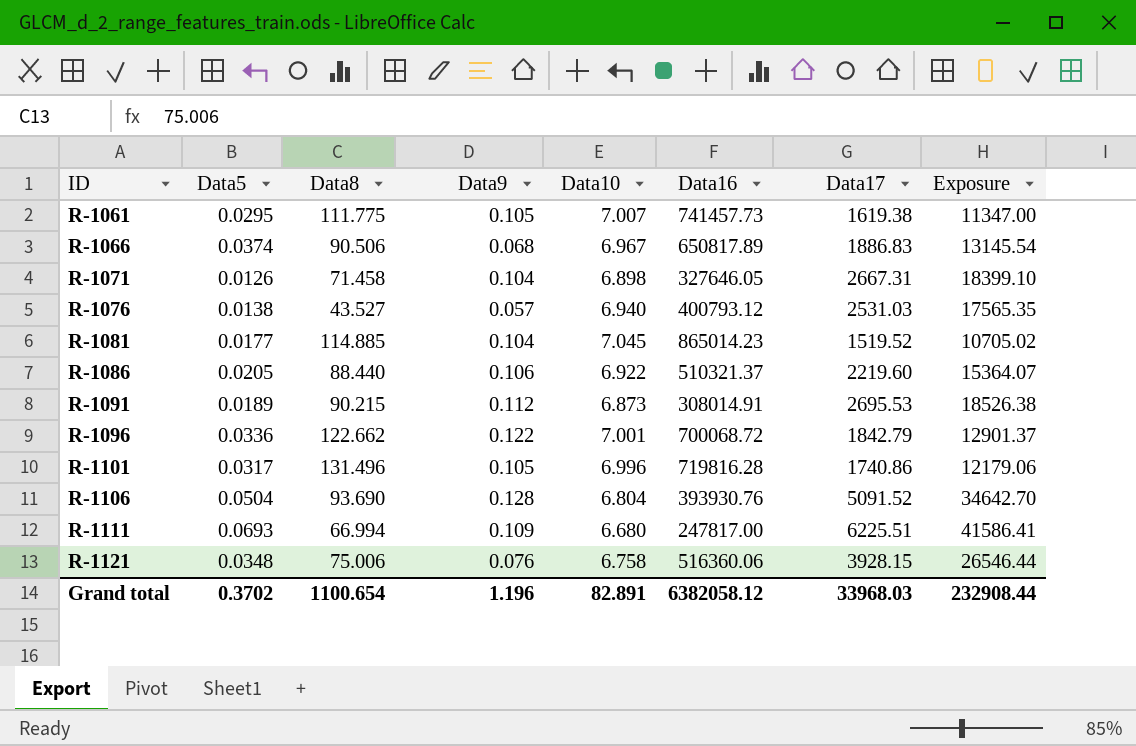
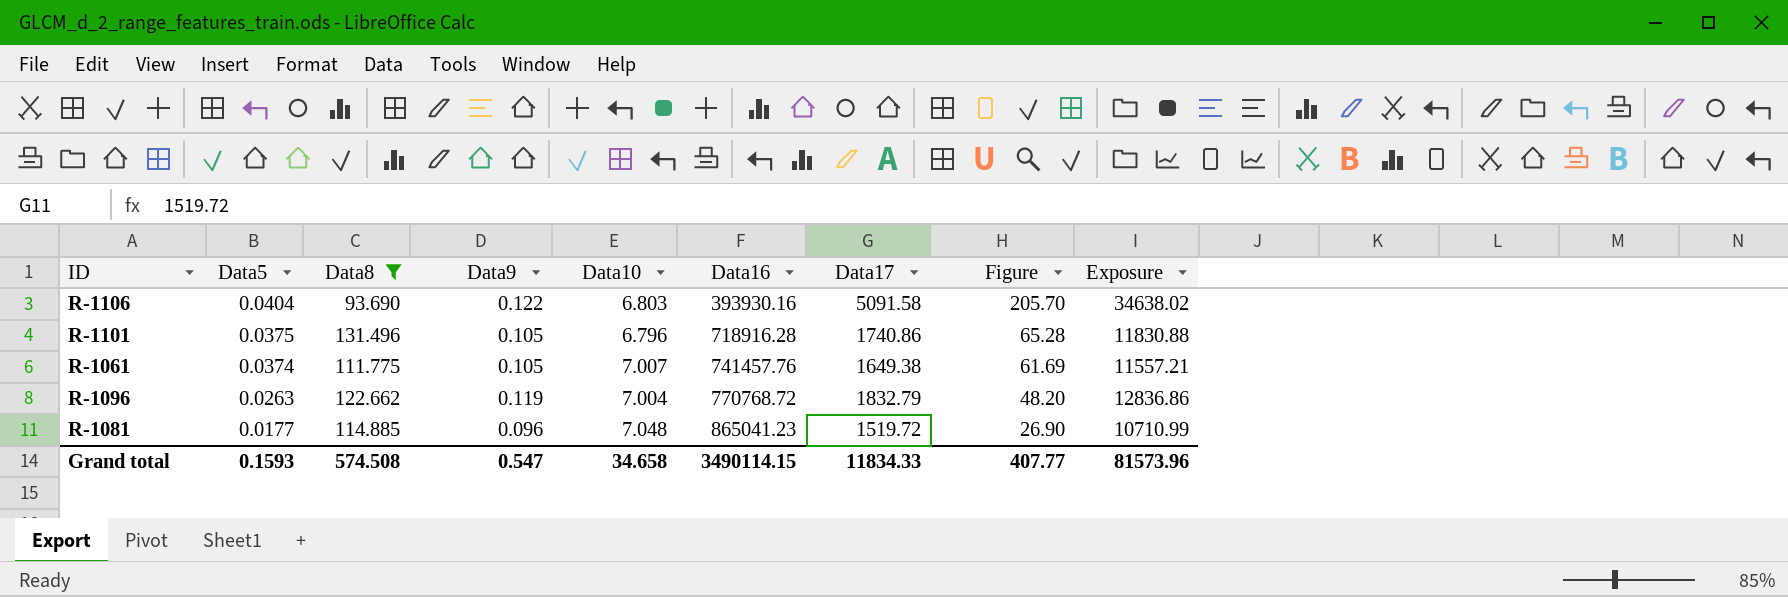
filter: none -> Data8 >= 93.690
row order: ID ascending -> Data5 descending
column Figure | formula: none -> [Data5] * [Data17]
R-1106 | Data5: 0.0504 -> 0.0404
R-1106 | Data9: 0.128 -> 0.122
R-1106 | Data10: 6.804 -> 6.803
R-1106 | Data16: 393930.76 -> 393930.16
R-1106 | Data17: 5091.52 -> 5091.58
R-1106 | Exposure: 34642.70 -> 34638.02
R-1101 | Data5: 0.0317 -> 0.0375
R-1101 | Data10: 6.996 -> 6.796
R-1101 | Data16: 719816.28 -> 718916.28
R-1101 | Exposure: 12179.06 -> 11830.88
R-1061 | Data5: 0.0295 -> 0.0374
R-1061 | Data16: 741457.73 -> 741457.76
R-1061 | Data17: 1619.38 -> 1649.38
R-1061 | Exposure: 11347.00 -> 11557.21
R-1096 | Data5: 0.0336 -> 0.0263
R-1096 | Data9: 0.122 -> 0.119
R-1096 | Data10: 7.001 -> 7.004
R-1096 | Data16: 700068.72 -> 770768.72
R-1096 | Data17: 1842.79 -> 1832.79
R-1096 | Exposure: 12901.37 -> 12836.86
R-1081 | Data9: 0.104 -> 0.096
R-1081 | Data10: 7.045 -> 7.048
R-1081 | Data16: 865014.23 -> 865041.23
R-1081 | Data17: 1519.52 -> 1519.72
R-1081 | Exposure: 10705.02 -> 10710.99
Grand total | Data5: 0.3702 -> 0.1593
Grand total | Data8: 1100.654 -> 574.508
Grand total | Data9: 1.196 -> 0.547
Grand total | Data10: 82.891 -> 34.658
Grand total | Data16: 6382058.12 -> 3490114.15
Grand total | Data17: 33968.03 -> 11834.33
Grand total | Exposure: 232908.44 -> 81573.96

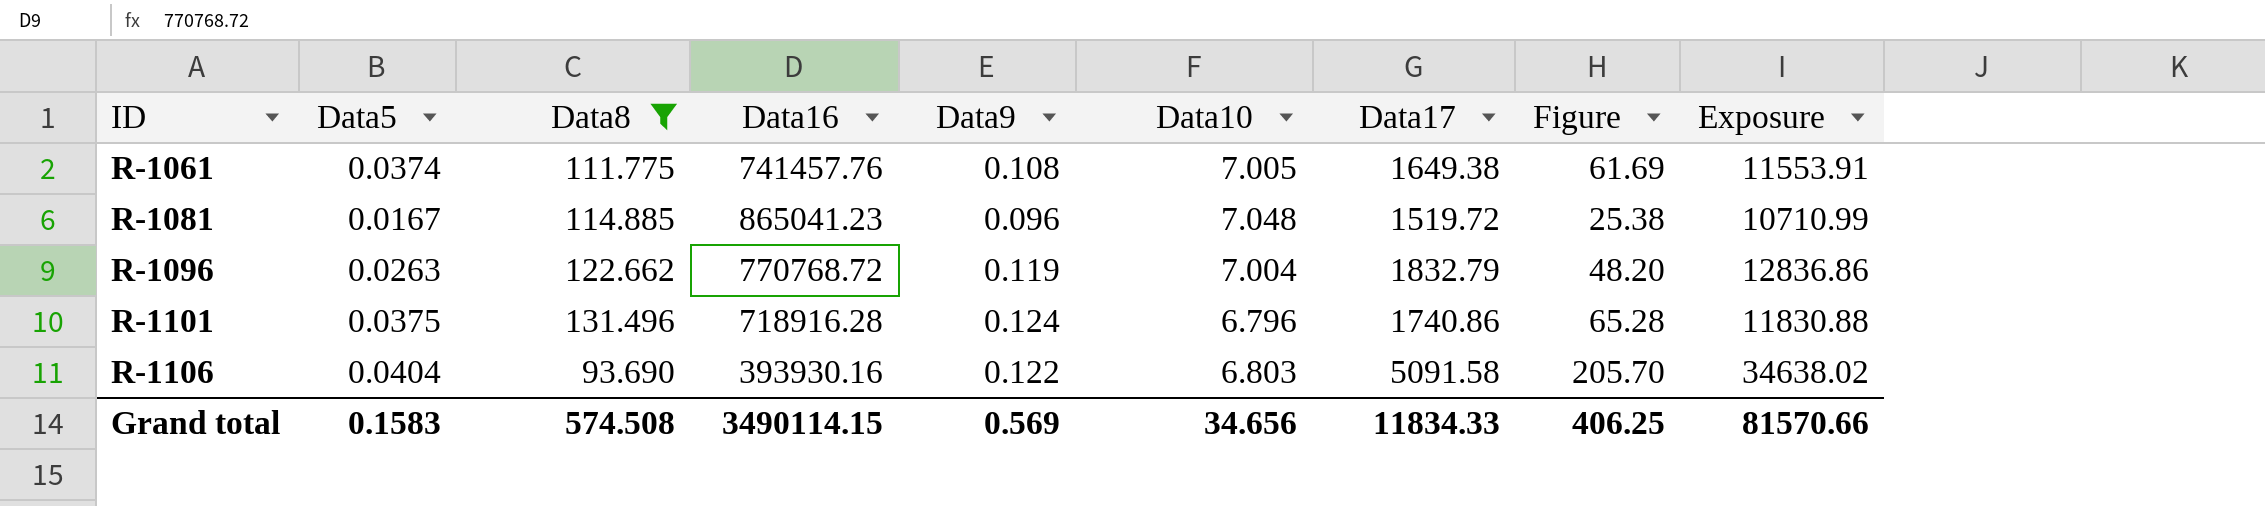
row order: Data5 descending -> ID ascending
column Data16 | position: 6 -> 4
R-1061 | Data9: 0.105 -> 0.108
R-1061 | Data10: 7.007 -> 7.005
R-1061 | Exposure: 11557.21 -> 11553.91
R-1081 | Data5: 0.0177 -> 0.0167
R-1081 | Figure: 26.90 -> 25.38
R-1101 | Data9: 0.105 -> 0.124
Grand total | Data5: 0.1593 -> 0.1583
Grand total | Data9: 0.547 -> 0.569
Grand total | Data10: 34.658 -> 34.656
Grand total | Figure: 407.77 -> 406.25
Grand total | Exposure: 81573.96 -> 81570.66

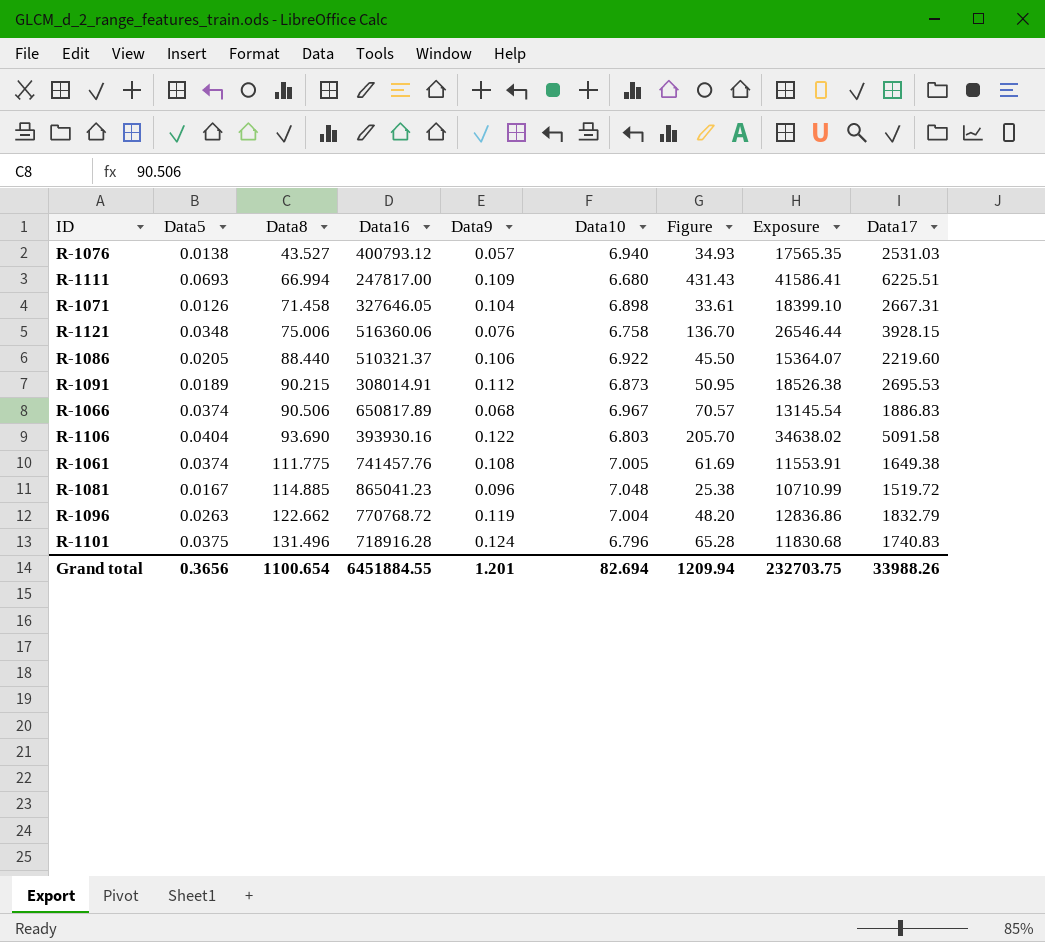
filter: Data8 >= 93.690 -> none
row order: ID ascending -> Data8 ascending
column Data17 | position: 7 -> 9
R-1101 | Exposure: 11830.88 -> 11830.68
R-1101 | Data17: 1740.86 -> 1740.83
Grand total | Data5: 0.1583 -> 0.3656
Grand total | Data8: 574.508 -> 1100.654
Grand total | Data16: 3490114.15 -> 6451884.55
Grand total | Data9: 0.569 -> 1.201
Grand total | Data10: 34.656 -> 82.694
Grand total | Figure: 406.25 -> 1209.94
Grand total | Exposure: 81570.66 -> 232703.75
Grand total | Data17: 11834.33 -> 33988.26

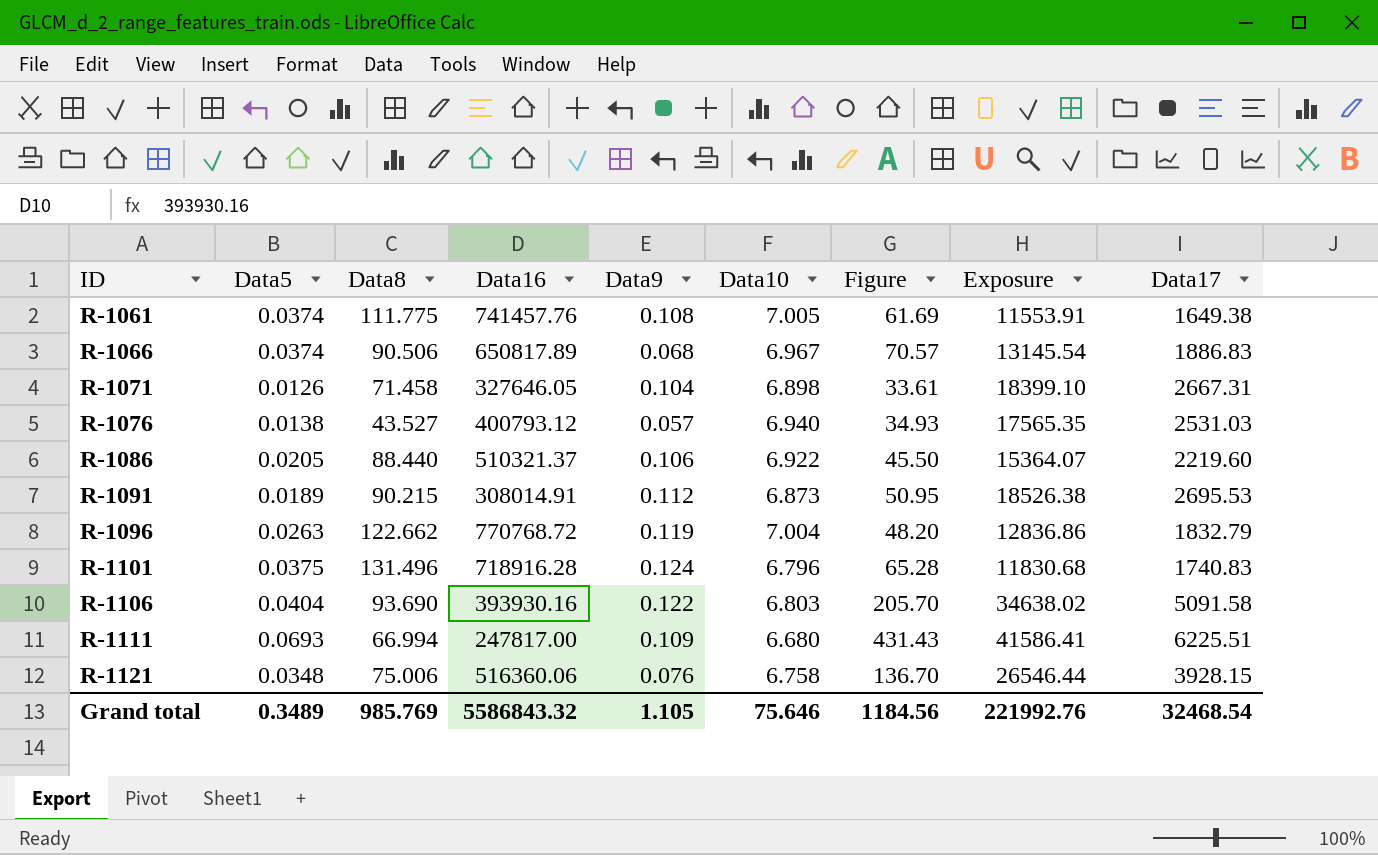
row order: Data8 ascending -> ID ascending
row R-1081: 0.0167 | 114.885 | 865041.23 | 0.096 | 7.048 | 25.38 | 10710.99 | 1519.72 -> none
Grand total | Data5: 0.3656 -> 0.3489
Grand total | Data8: 1100.654 -> 985.769
Grand total | Data16: 6451884.55 -> 5586843.32
Grand total | Data9: 1.201 -> 1.105
Grand total | Data10: 82.694 -> 75.646
Grand total | Figure: 1209.94 -> 1184.56
Grand total | Exposure: 232703.75 -> 221992.76
Grand total | Data17: 33988.26 -> 32468.54

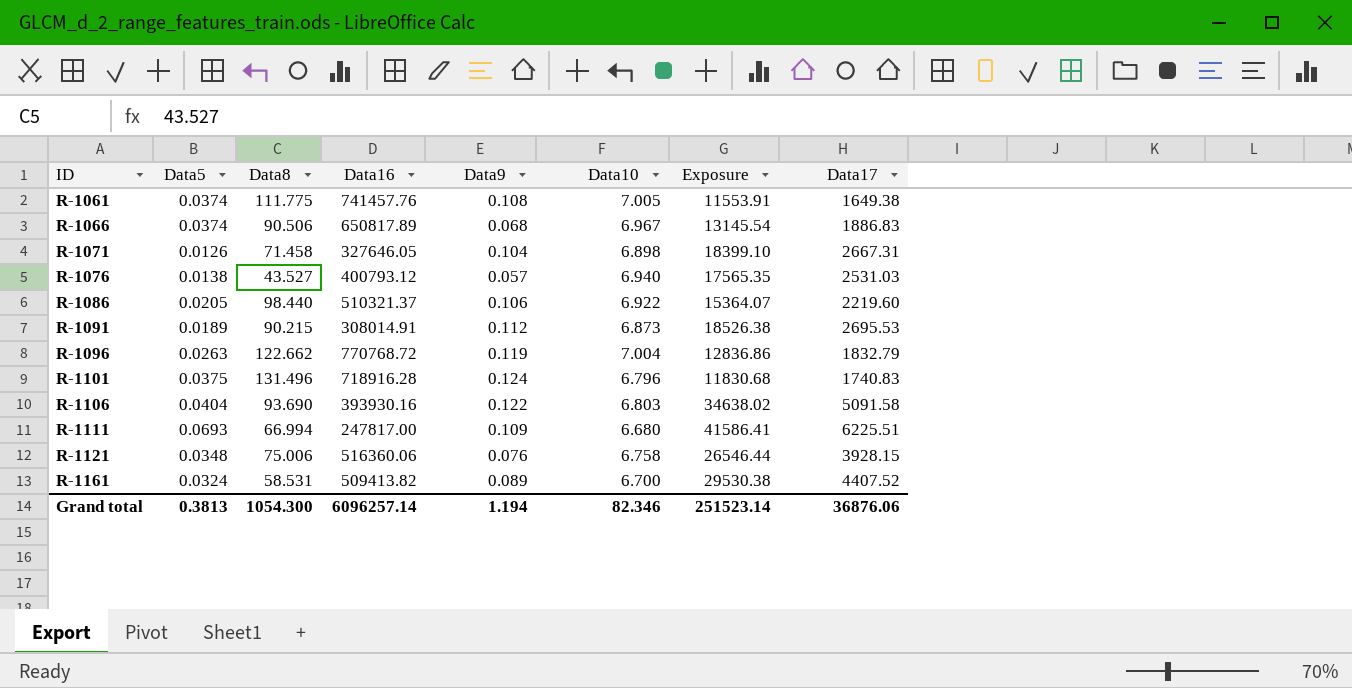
column Figure | formula: [Data5] * [Data17] -> none
R-1086 | Data8: 88.440 -> 98.440
row R-1161: none -> 0.0324 | 58.531 | 509413.82 | 0.089 | 6.700 | 29530.38 | 4407.52
Grand total | Data5: 0.3489 -> 0.3813
Grand total | Data8: 985.769 -> 1054.300
Grand total | Data16: 5586843.32 -> 6096257.14
Grand total | Data9: 1.105 -> 1.194
Grand total | Data10: 75.646 -> 82.346
Grand total | Exposure: 221992.76 -> 251523.14
Grand total | Data17: 32468.54 -> 36876.06

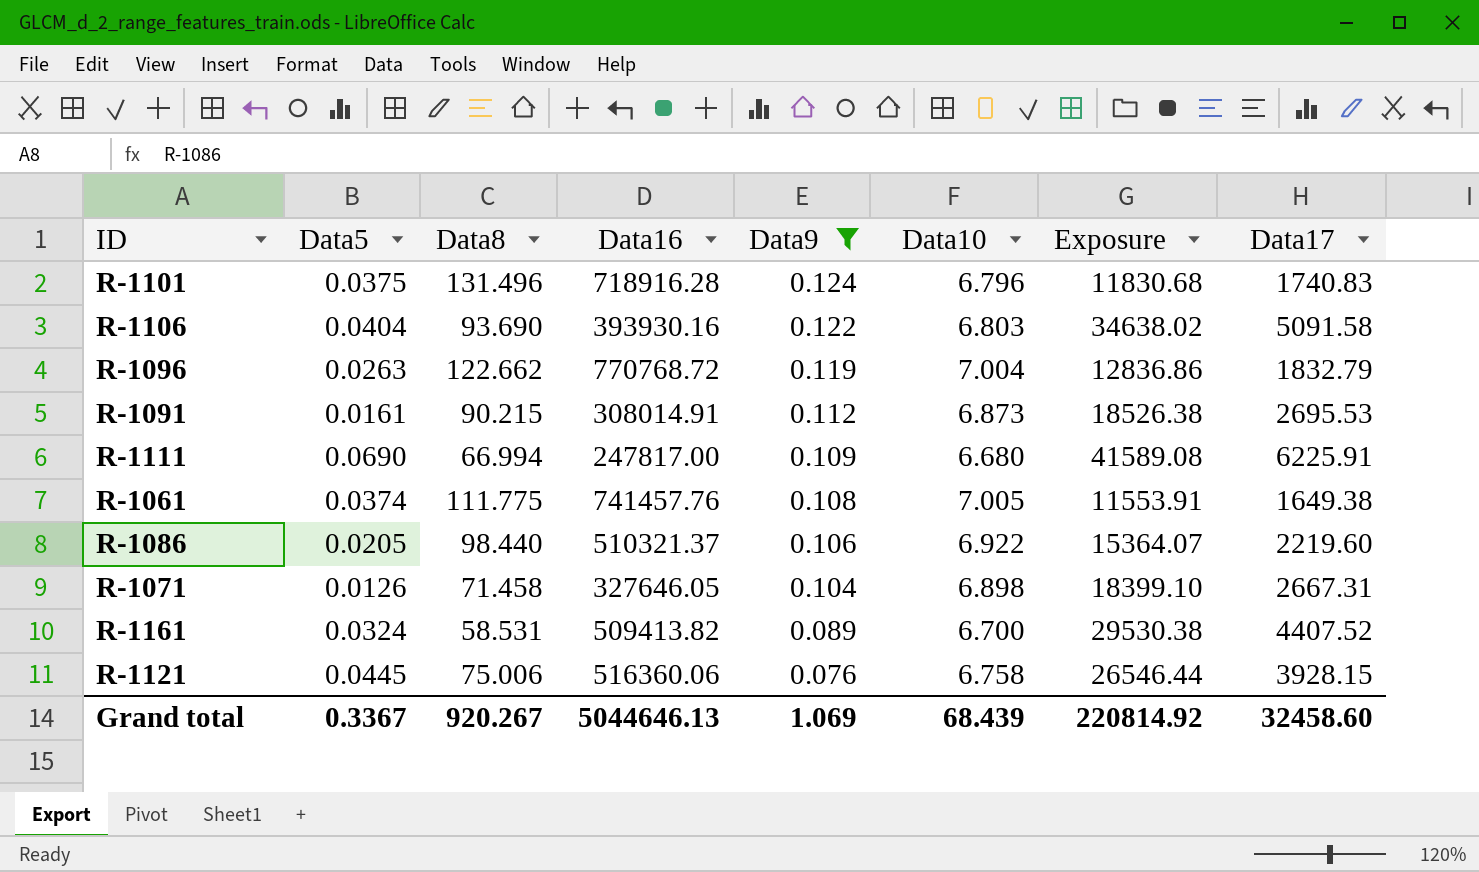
filter: none -> Data9 >= 0.076
row order: ID ascending -> Data9 descending
R-1091 | Data5: 0.0189 -> 0.0161
R-1111 | Data5: 0.0693 -> 0.0690
R-1111 | Exposure: 41586.41 -> 41589.08
R-1111 | Data17: 6225.51 -> 6225.91
R-1121 | Data5: 0.0348 -> 0.0445
Grand total | Data5: 0.3813 -> 0.3367
Grand total | Data8: 1054.300 -> 920.267
Grand total | Data16: 6096257.14 -> 5044646.13
Grand total | Data9: 1.194 -> 1.069
Grand total | Data10: 82.346 -> 68.439
Grand total | Exposure: 251523.14 -> 220814.92
Grand total | Data17: 36876.06 -> 32458.60

